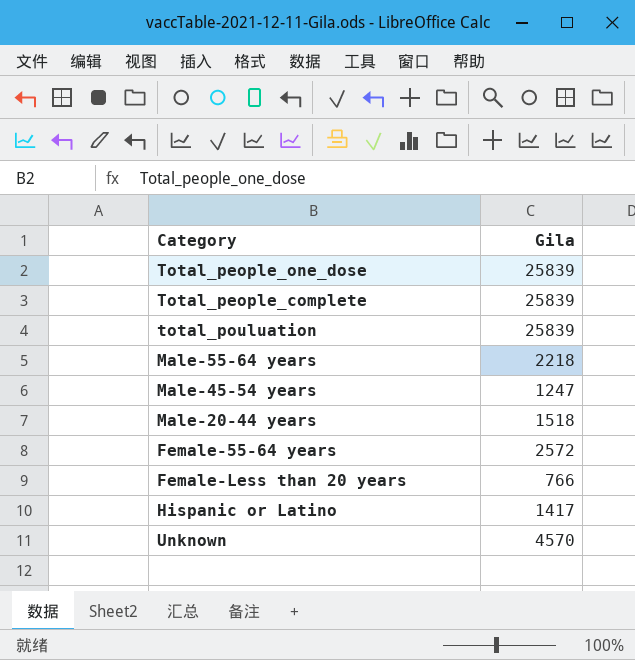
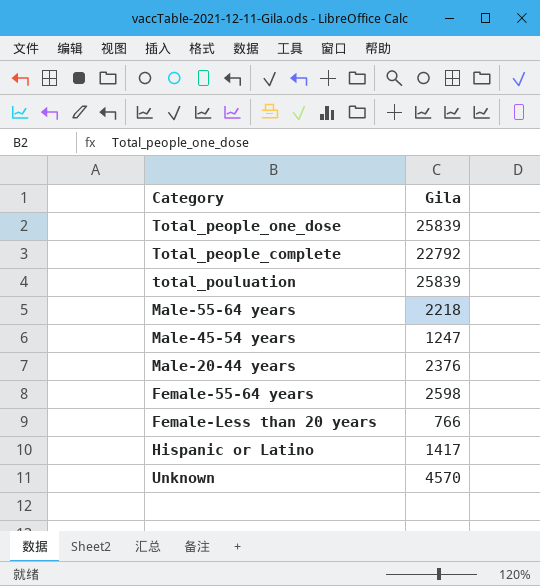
Total_people_complete | Gila: 25839 -> 22792
Male-20-44 years | Gila: 1518 -> 2376
Female-55-64 years | Gila: 2572 -> 2598

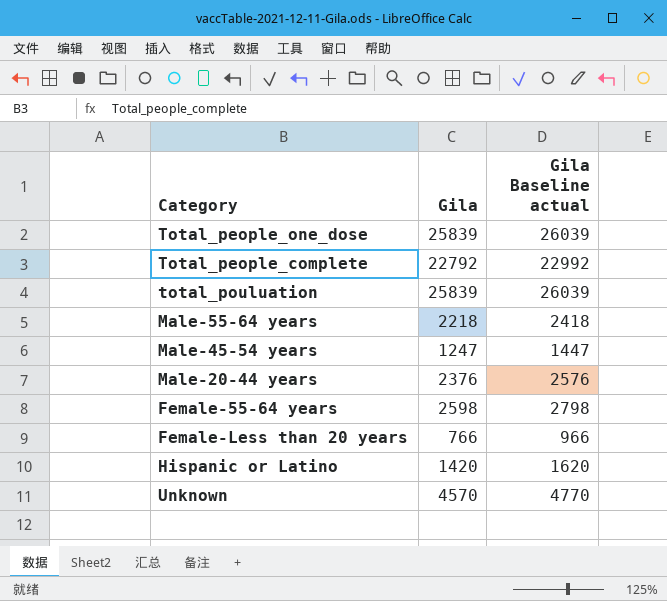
column Gila Baseline actual | formula: none -> [Gila] + 200
Hispanic or Latino | Gila: 1417 -> 1420

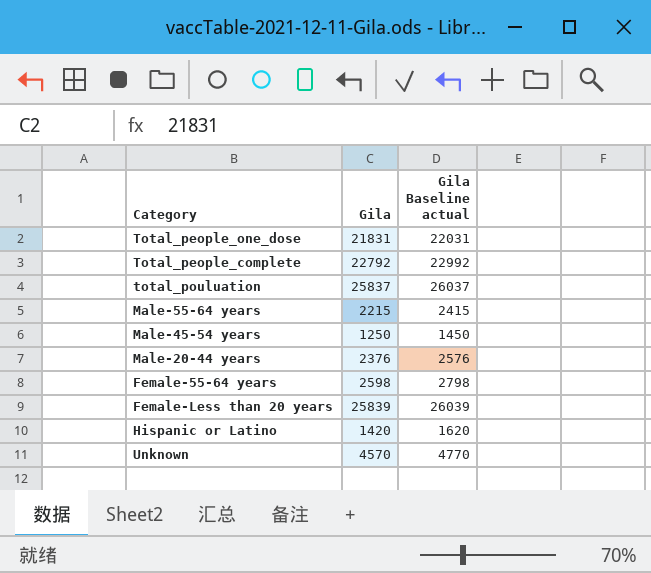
Total_people_one_dose | Gila: 25839 -> 21831
Total_people_one_dose | Gila Baseline actual: 26039 -> 22031
total_pouluation | Gila: 25839 -> 25837
total_pouluation | Gila Baseline actual: 26039 -> 26037
Male-55-64 years | Gila: 2218 -> 2215
Male-55-64 years | Gila Baseline actual: 2418 -> 2415
Male-45-54 years | Gila: 1247 -> 1250
Male-45-54 years | Gila Baseline actual: 1447 -> 1450
Female-Less than 20 years | Gila: 766 -> 25839
Female-Less than 20 years | Gila Baseline actual: 966 -> 26039

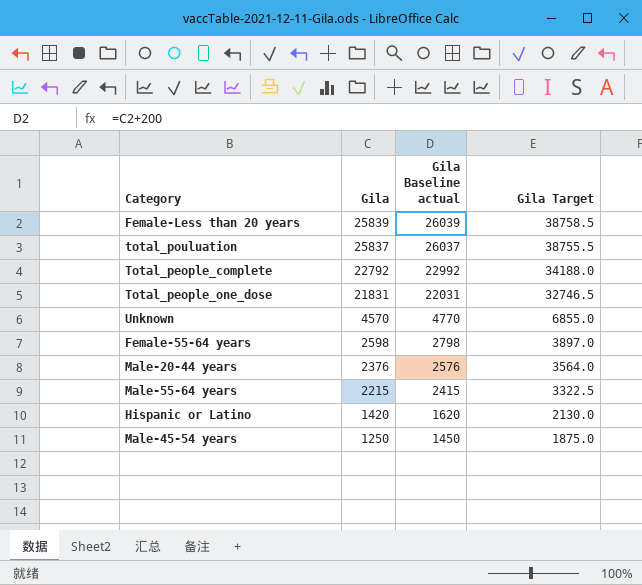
row order: none -> Gila descending
column Gila Target | formula: none -> [Gila] * 1.5

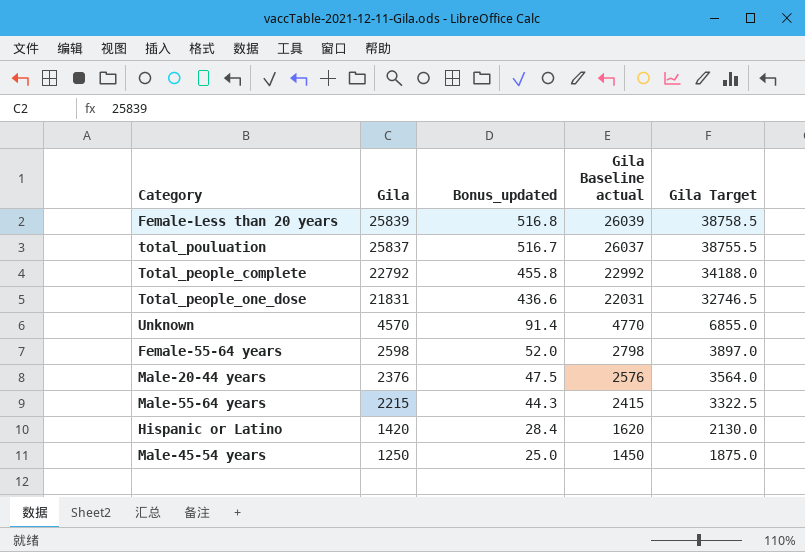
column Bonus_updated | formula: none -> [Gila] * 0.02

